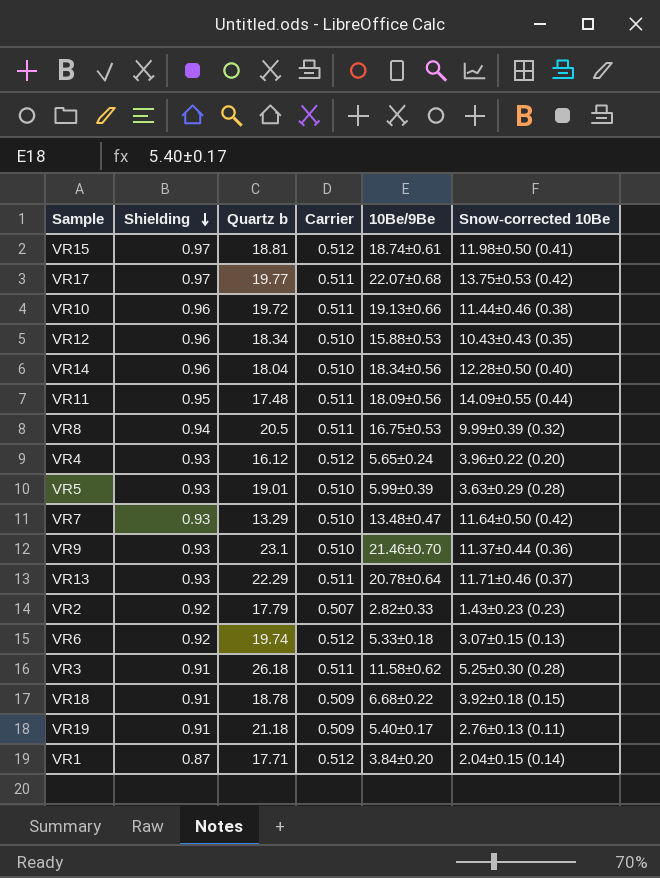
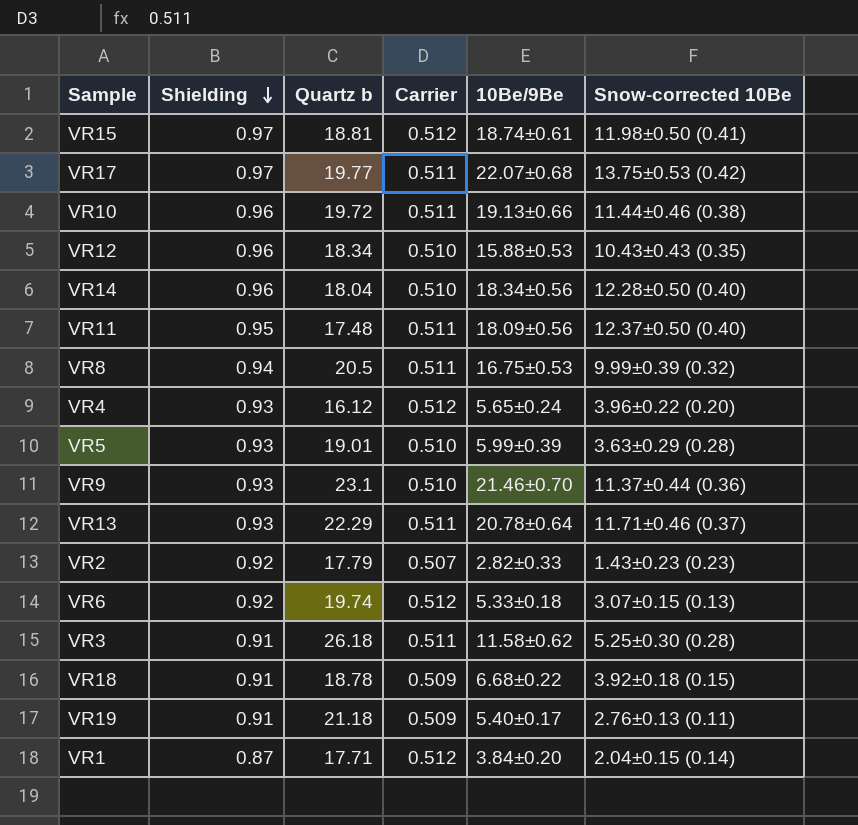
row VR7: 0.93 | 13.29 | 0.510 | 13.48±0.47 | 11.64±0.50 (0.42) -> none
VR11 | Snow-corrected 10Be: 14.09±0.55 (0.44) -> 12.37±0.50 (0.40)

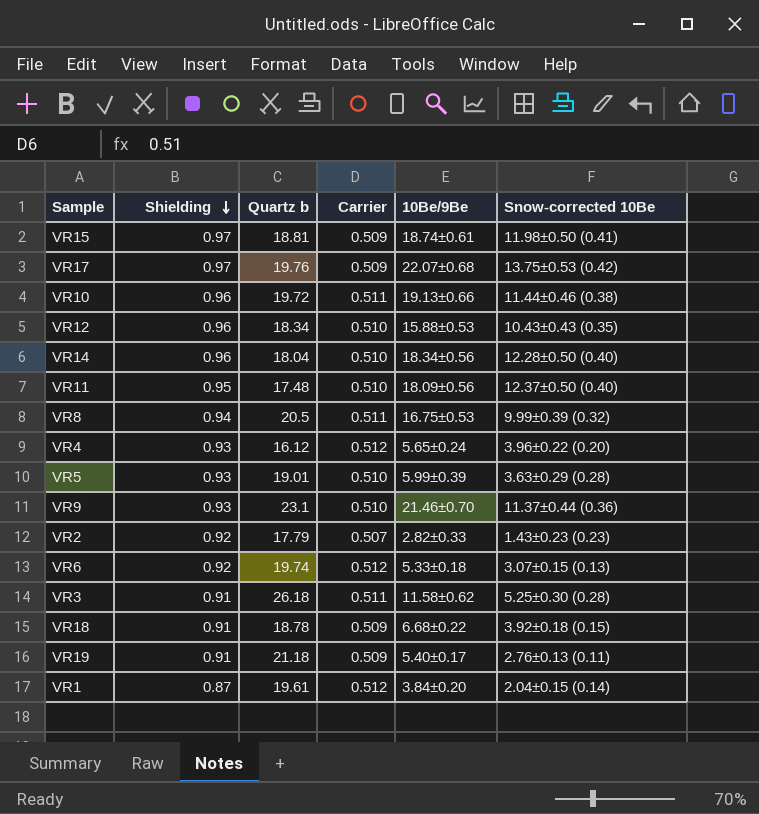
row VR13: 0.93 | 22.29 | 0.511 | 20.78±0.64 | 11.71±0.46 (0.37) -> none
VR15 | Carrier: 0.512 -> 0.509
VR17 | Quartz b: 19.77 -> 19.76
VR17 | Carrier: 0.511 -> 0.509
VR11 | Carrier: 0.511 -> 0.510
VR1 | Quartz b: 17.71 -> 19.61

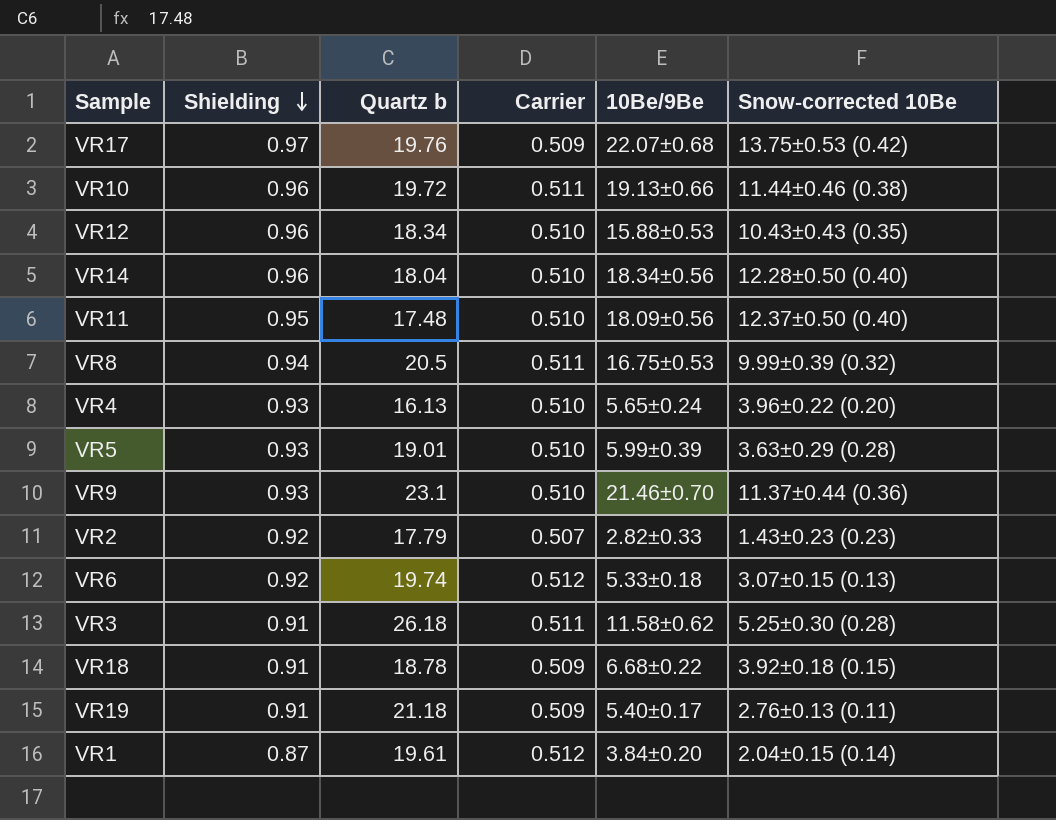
row VR15: 0.97 | 18.81 | 0.509 | 18.74±0.61 | 11.98±0.50 (0.41) -> none
VR4 | Quartz b: 16.12 -> 16.13
VR4 | Carrier: 0.512 -> 0.510

